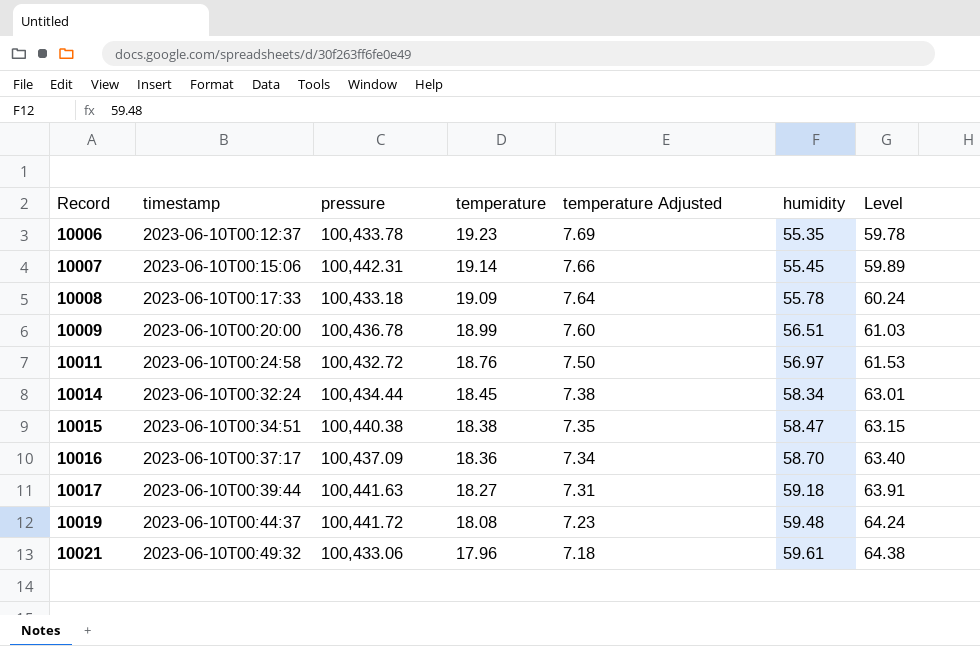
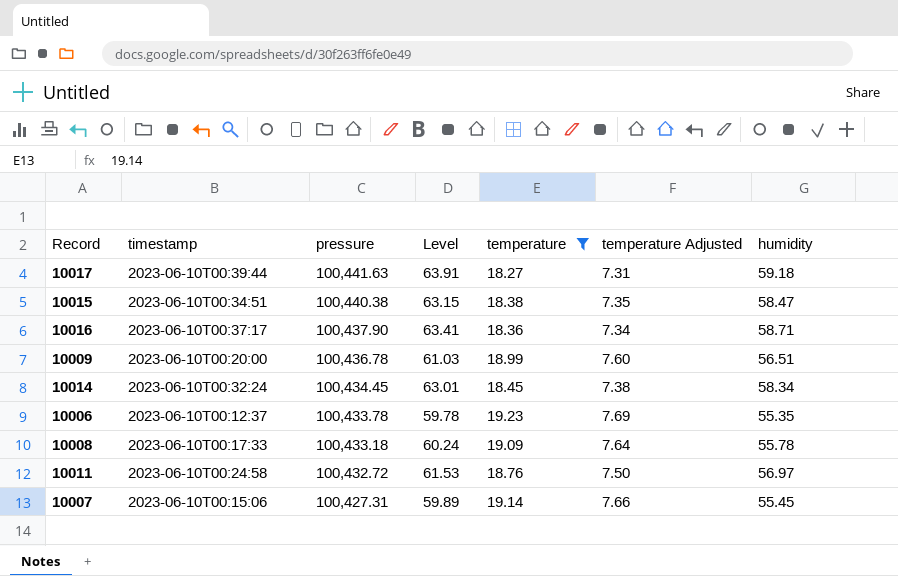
filter: none -> temperature >= 18.27
row order: Record ascending -> pressure descending
column Level | position: 7 -> 4
10016 | pressure: 100,437.09 -> 100,437.90
10016 | Level: 63.40 -> 63.41
10016 | humidity: 58.70 -> 58.71
10014 | pressure: 100,434.44 -> 100,434.45
10007 | pressure: 100,442.31 -> 100,427.31

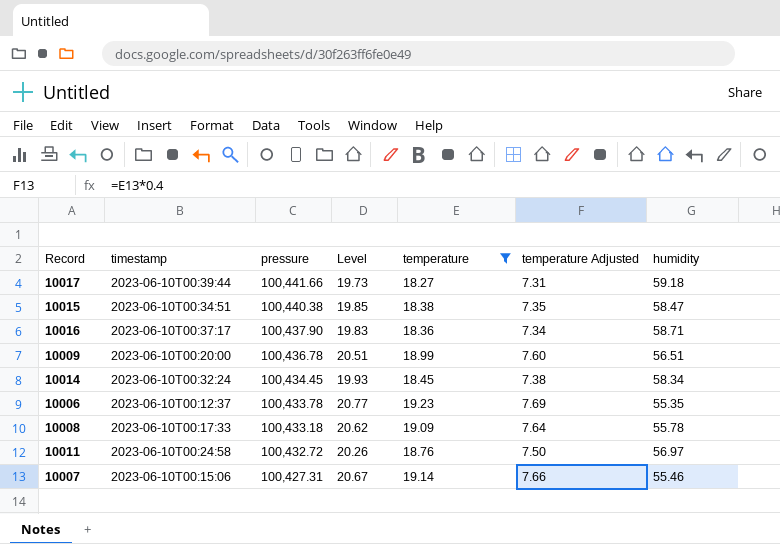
column Level | formula: [humidity] * 1.08 -> [temperature] * 1.08
10017 | pressure: 100,441.63 -> 100,441.66
10007 | humidity: 55.45 -> 55.46

